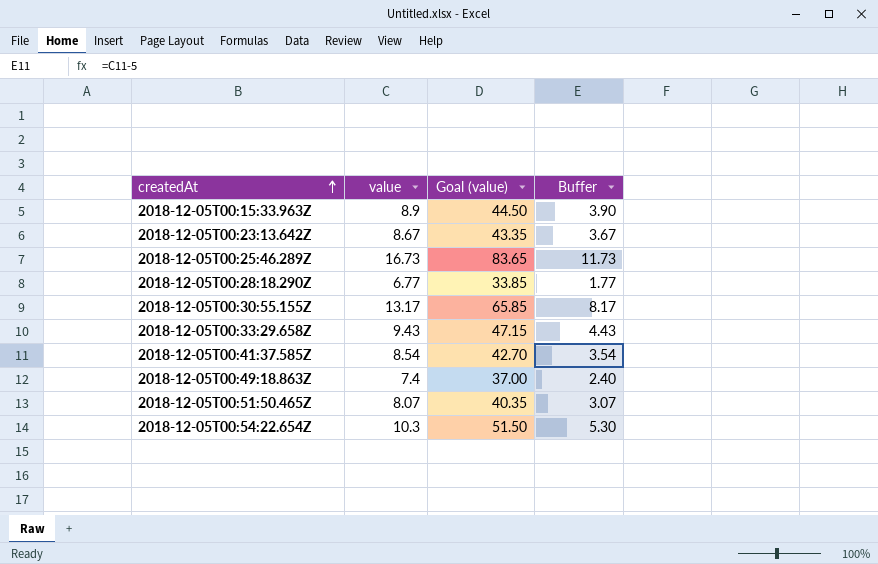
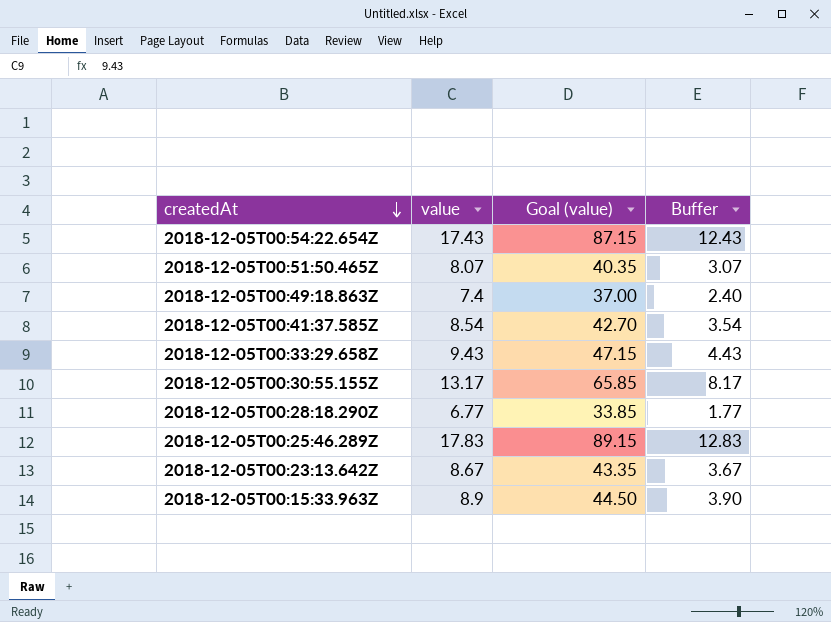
row order: createdAt ascending -> createdAt descending
2018-12-05T00:54:22.654Z | value: 10.3 -> 17.43
2018-12-05T00:54:22.654Z | Goal (value): 51.50 -> 87.15
2018-12-05T00:54:22.654Z | Buffer: 5.30 -> 12.43
2018-12-05T00:25:46.289Z | value: 16.73 -> 17.83
2018-12-05T00:25:46.289Z | Goal (value): 83.65 -> 89.15
2018-12-05T00:25:46.289Z | Buffer: 11.73 -> 12.83

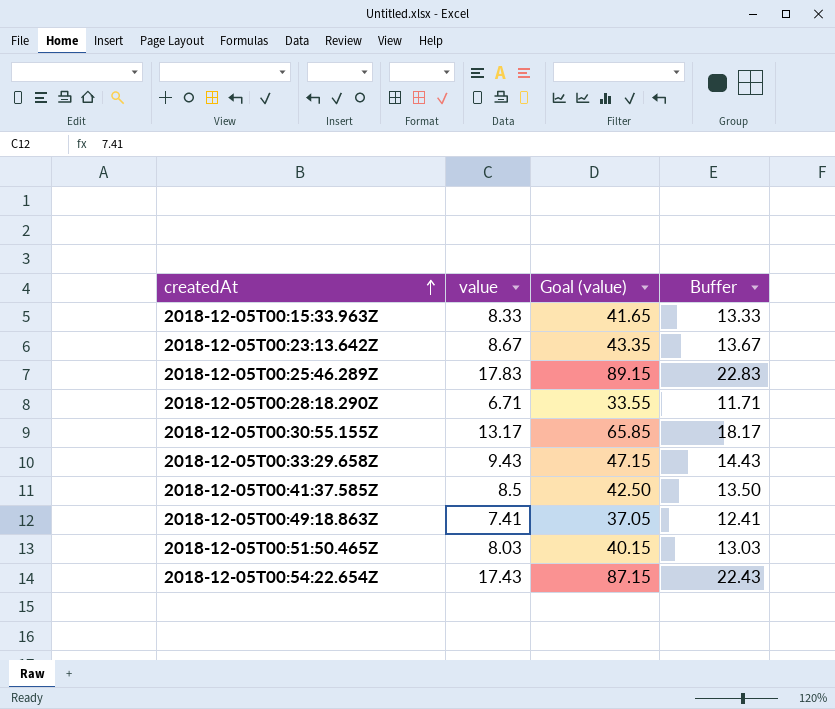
row order: createdAt descending -> createdAt ascending
column Buffer | formula: [value] - 5 -> [value] + 5
2018-12-05T00:15:33.963Z | value: 8.9 -> 8.33
2018-12-05T00:15:33.963Z | Goal (value): 44.50 -> 41.65
2018-12-05T00:28:18.290Z | value: 6.77 -> 6.71
2018-12-05T00:28:18.290Z | Goal (value): 33.85 -> 33.55
2018-12-05T00:41:37.585Z | value: 8.54 -> 8.5
2018-12-05T00:41:37.585Z | Goal (value): 42.70 -> 42.50
2018-12-05T00:49:18.863Z | value: 7.4 -> 7.41
2018-12-05T00:49:18.863Z | Goal (value): 37.00 -> 37.05
2018-12-05T00:51:50.465Z | value: 8.07 -> 8.03
2018-12-05T00:51:50.465Z | Goal (value): 40.35 -> 40.15

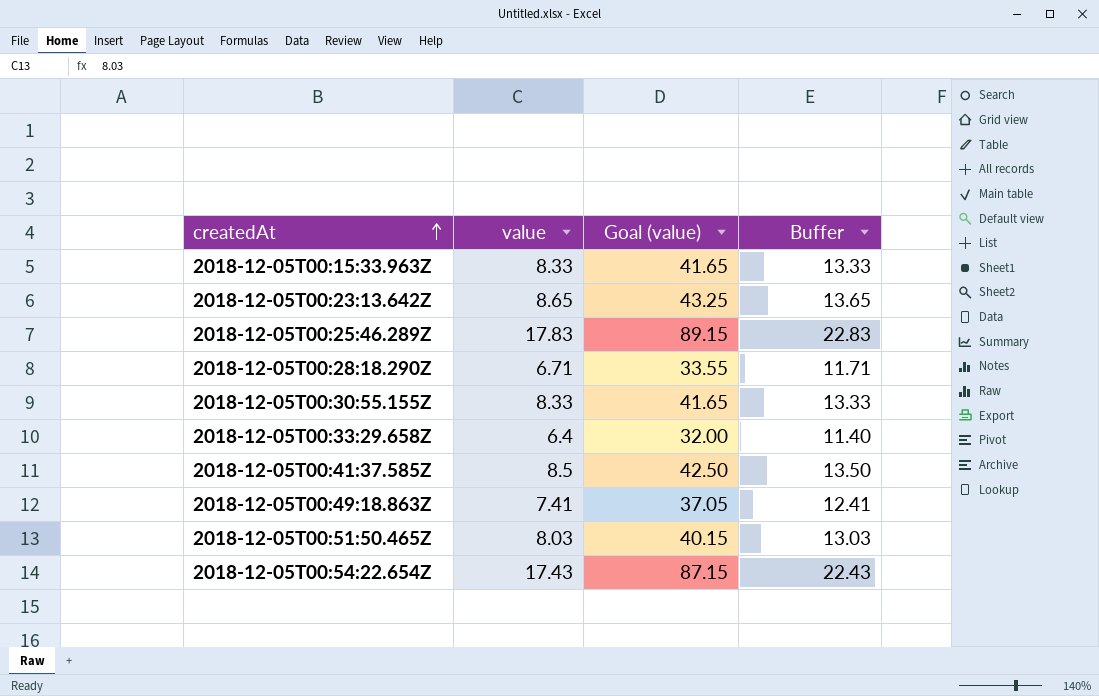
2018-12-05T00:23:13.642Z | value: 8.67 -> 8.65
2018-12-05T00:23:13.642Z | Goal (value): 43.35 -> 43.25
2018-12-05T00:23:13.642Z | Buffer: 13.67 -> 13.65
2018-12-05T00:30:55.155Z | value: 13.17 -> 8.33
2018-12-05T00:30:55.155Z | Goal (value): 65.85 -> 41.65
2018-12-05T00:30:55.155Z | Buffer: 18.17 -> 13.33
2018-12-05T00:33:29.658Z | value: 9.43 -> 6.4
2018-12-05T00:33:29.658Z | Goal (value): 47.15 -> 32.00
2018-12-05T00:33:29.658Z | Buffer: 14.43 -> 11.40

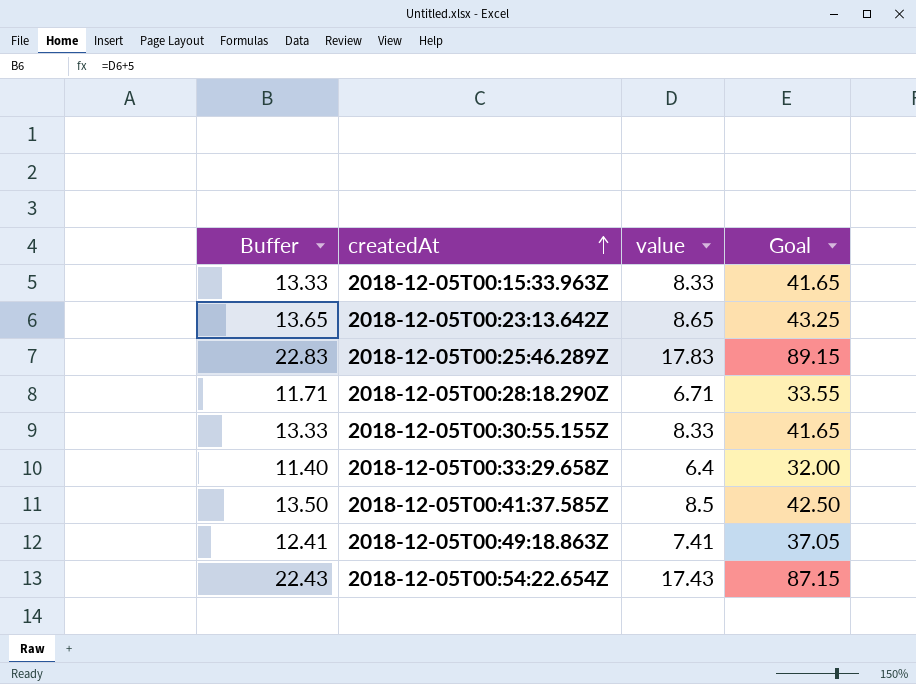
column Buffer | position: 4 -> 1
column name: Goal (value) -> Goal
row 2018-12-05T00:51:50.465Z: 8.03 | 40.15 | 13.03 -> none

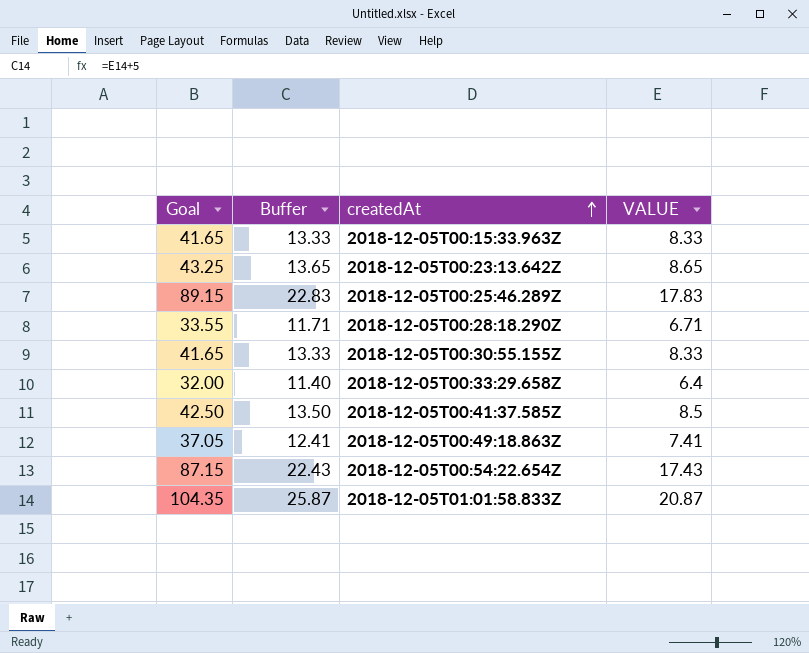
column Goal | position: 4 -> 1
column name: value -> VALUE
row 2018-12-05T01:01:58.833Z: none -> 104.35 | 25.87 | 20.87

